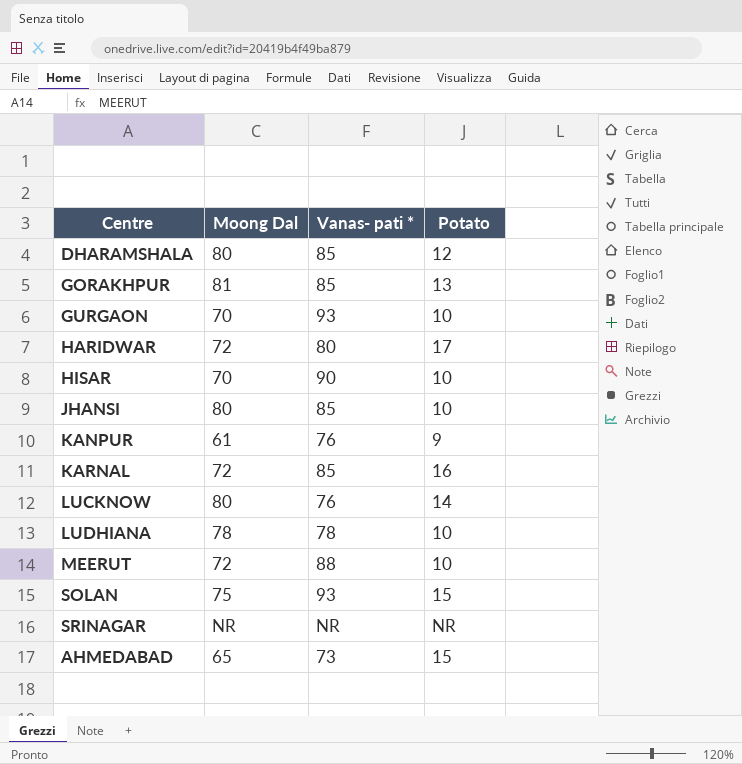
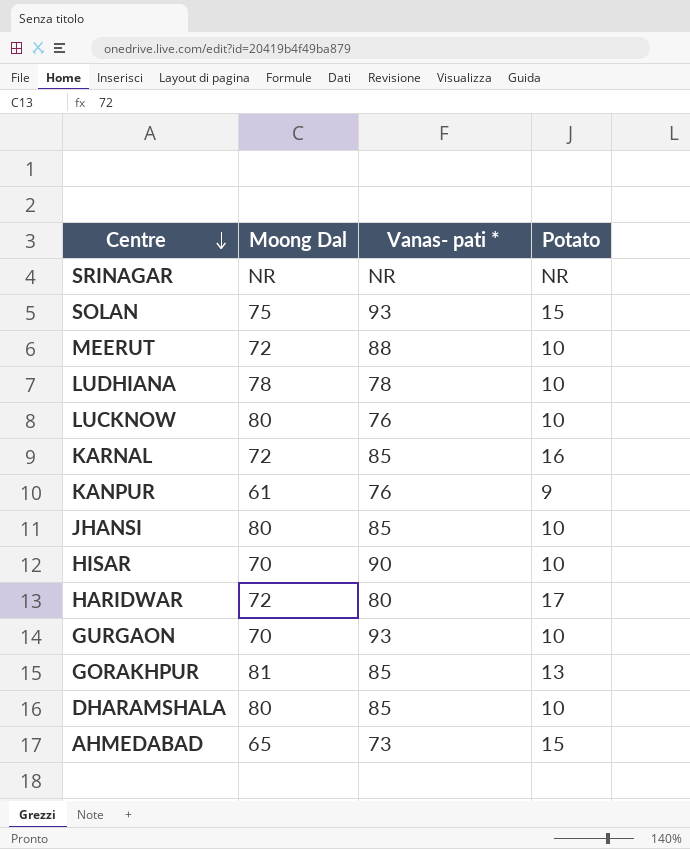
row order: none -> Centre descending
LUCKNOW | Potato: 14 -> 10
DHARAMSHALA | Potato: 12 -> 10

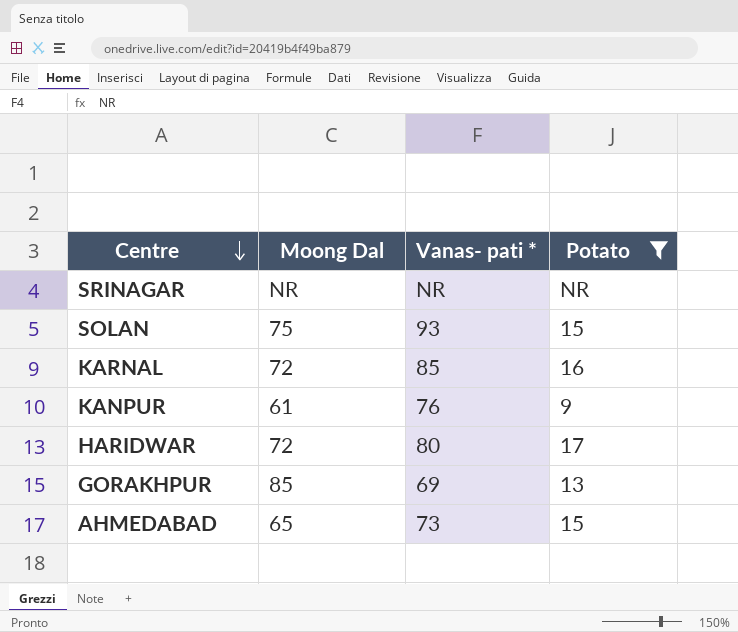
filter: none -> Potato != 10
GORAKHPUR | Moong Dal: 81 -> 85
GORAKHPUR | Vanas- pati *: 85 -> 69

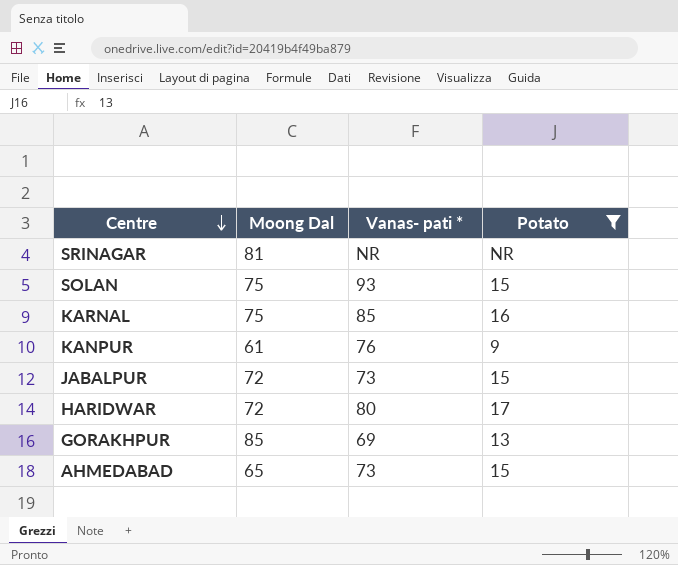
SRINAGAR | Moong Dal: NR -> 81
KARNAL | Moong Dal: 72 -> 75
row JABALPUR: none -> 72 | 73 | 15

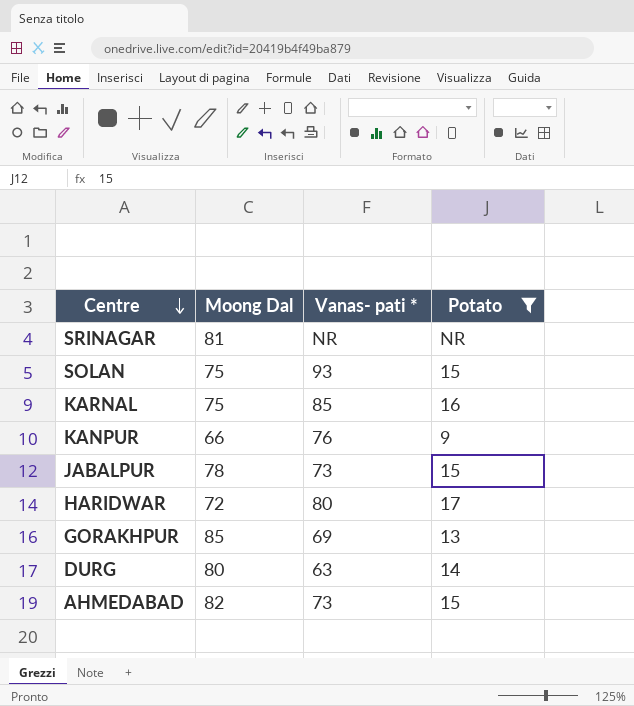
KANPUR | Moong Dal: 61 -> 66
JABALPUR | Moong Dal: 72 -> 78
row DURG: none -> 80 | 63 | 14
AHMEDABAD | Moong Dal: 65 -> 82

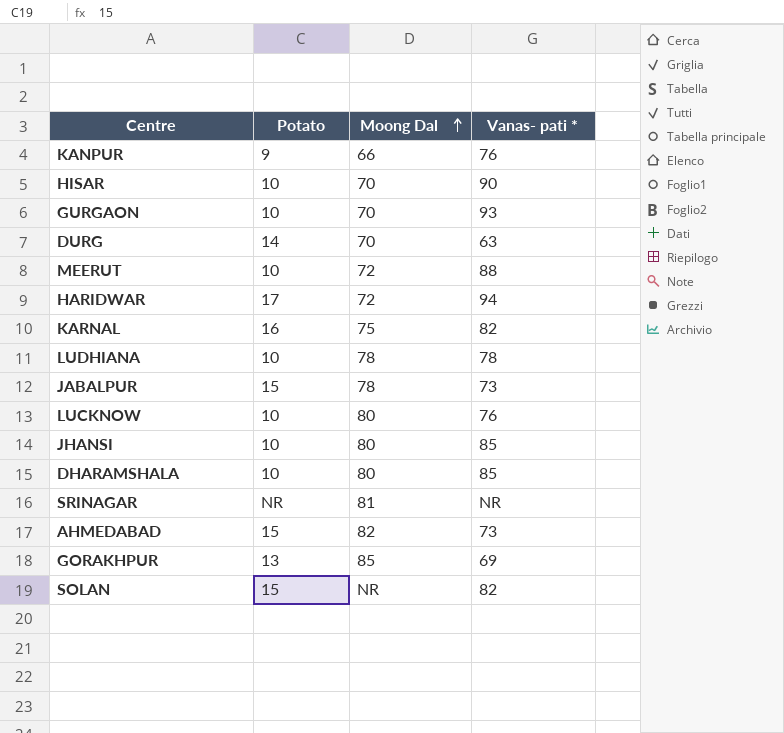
filter: Potato != 10 -> none
row order: Centre descending -> Moong Dal ascending
column Potato | position: 4 -> 2
DURG | Moong Dal: 80 -> 70
HARIDWAR | Vanas- pati *: 80 -> 94
KARNAL | Vanas- pati *: 85 -> 82
SOLAN | Moong Dal: 75 -> NR
SOLAN | Vanas- pati *: 93 -> 82

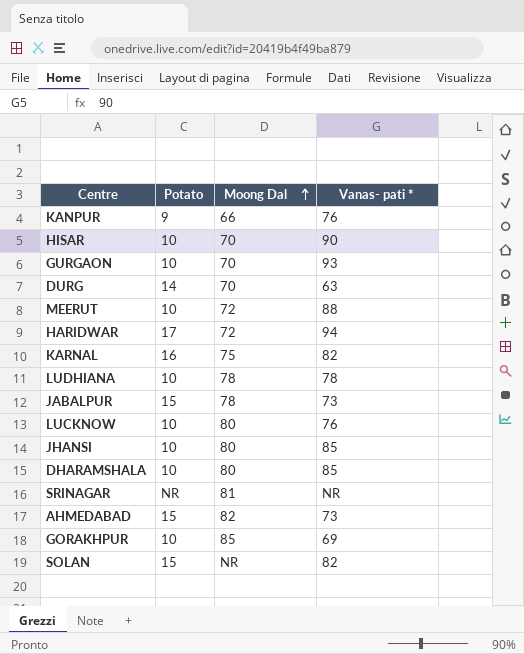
GORAKHPUR | Potato: 13 -> 10

